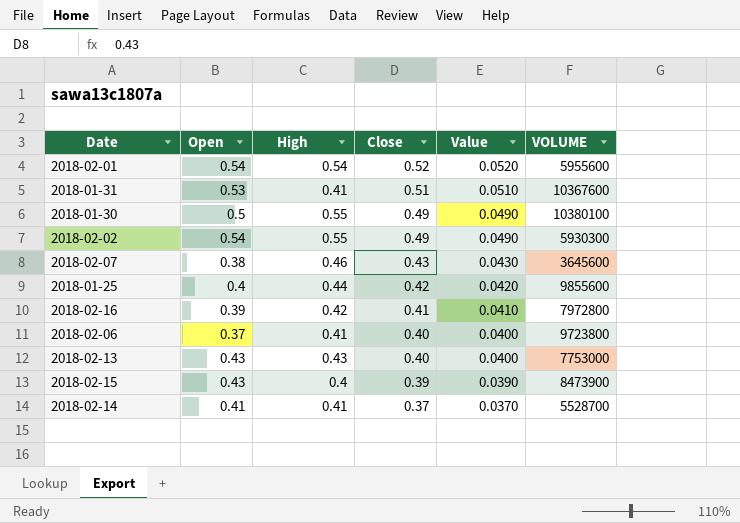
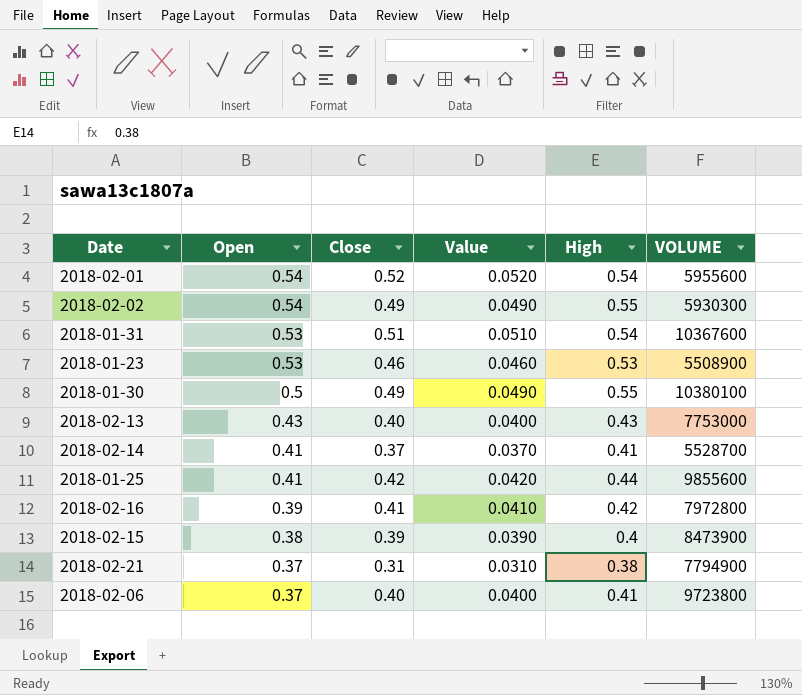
row order: Close descending -> Open descending
column High | position: 3 -> 5
row 2018-02-07: 0.38 | 0.46 | 0.43 | 0.0430 | 3645600 -> none
2018-01-31 | High: 0.41 -> 0.54
row 2018-01-23: none -> 0.53 | 0.46 | 0.0460 | 0.53 | 5508900
2018-01-25 | Open: 0.4 -> 0.41
2018-02-15 | Open: 0.43 -> 0.38
row 2018-02-21: none -> 0.37 | 0.31 | 0.0310 | 0.38 | 7794900

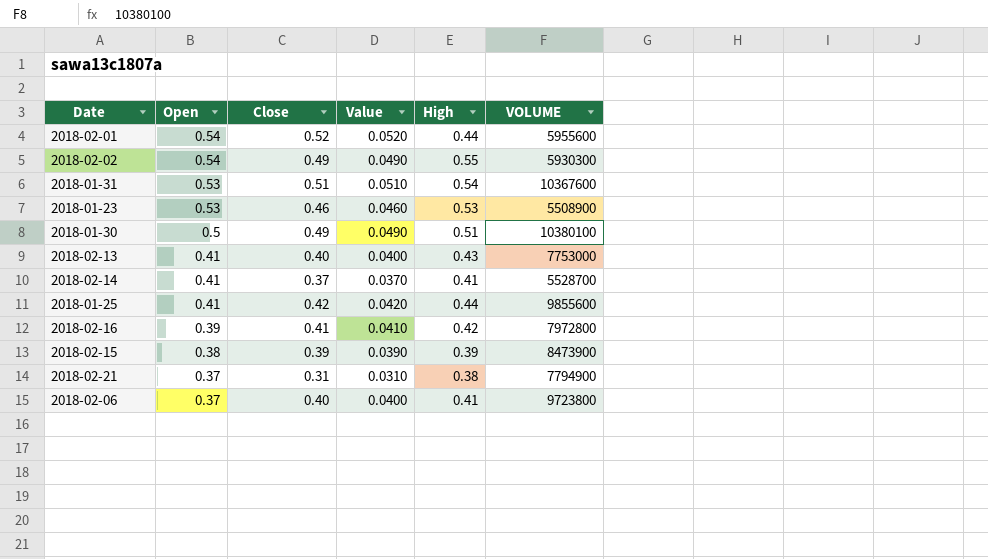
2018-02-01 | High: 0.54 -> 0.44
2018-01-30 | High: 0.55 -> 0.51
2018-02-13 | Open: 0.43 -> 0.41
2018-02-15 | High: 0.4 -> 0.39

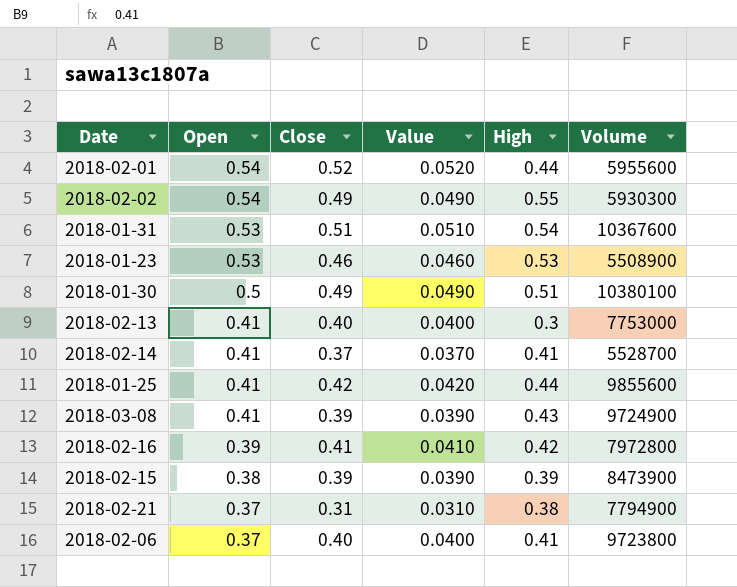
column name: VOLUME -> Volume
2018-02-13 | High: 0.43 -> 0.3
row 2018-03-08: none -> 0.41 | 0.39 | 0.0390 | 0.43 | 9724900

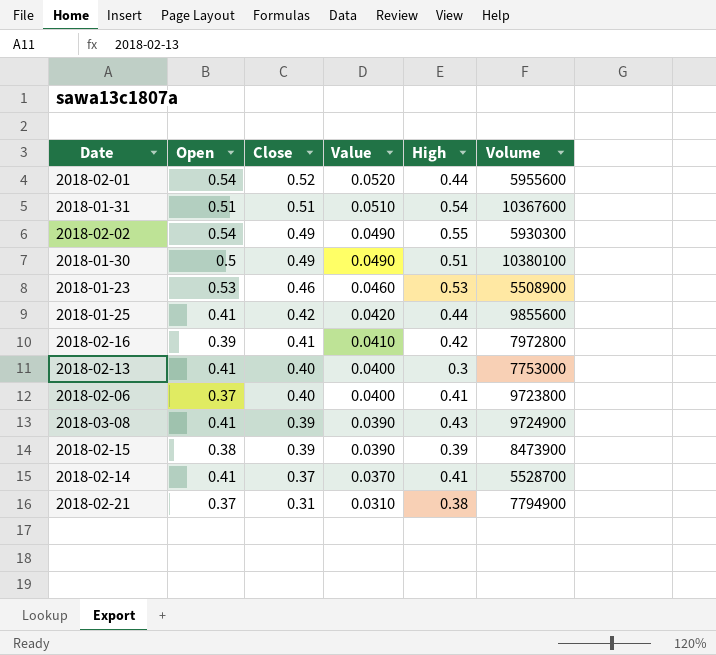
row order: Open descending -> Close descending
2018-01-31 | Open: 0.53 -> 0.51

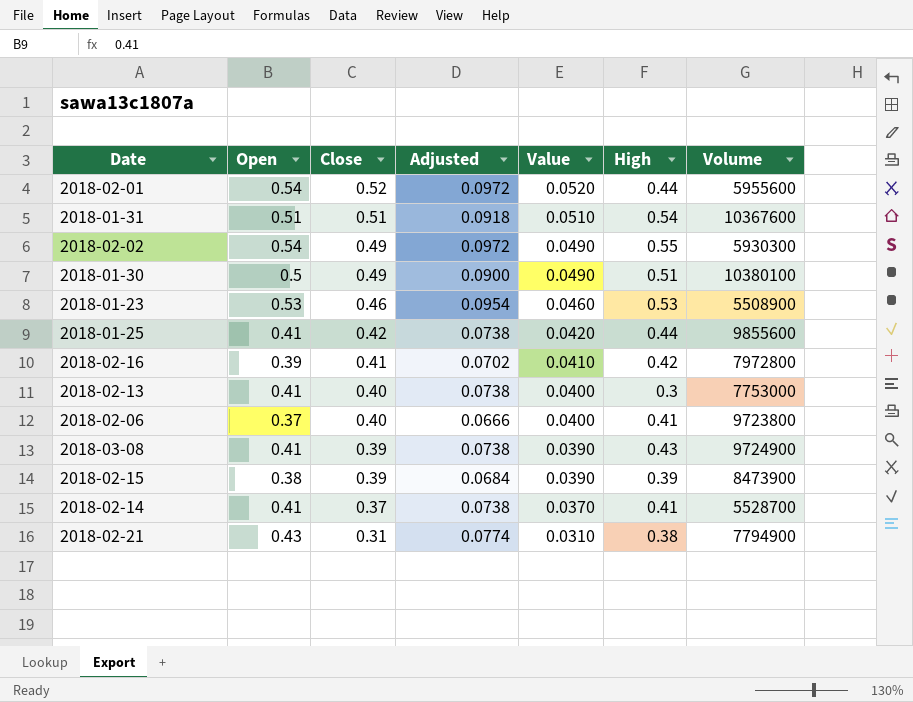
column Adjusted | formula: none -> [Open] * 0.18
2018-02-21 | Open: 0.37 -> 0.43

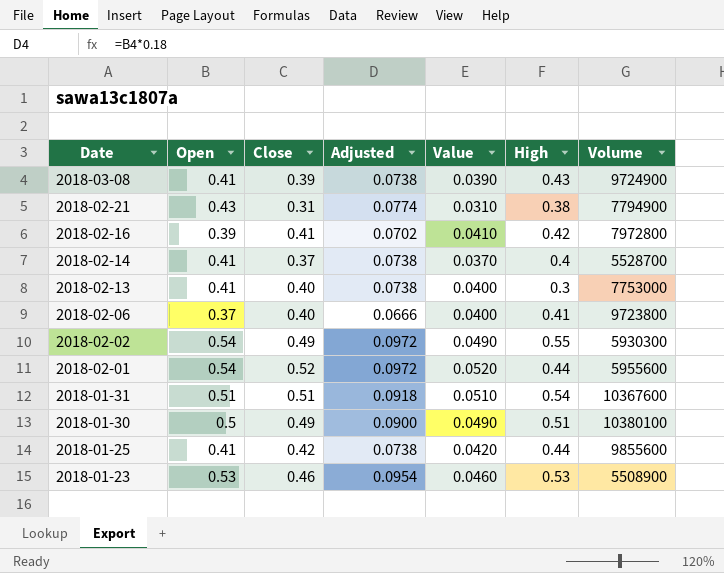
row order: Close descending -> Date descending
row 2018-02-15: 0.38 | 0.39 | 0.0684 | 0.0390 | 0.39 | 8473900 -> none
2018-02-14 | High: 0.41 -> 0.4

